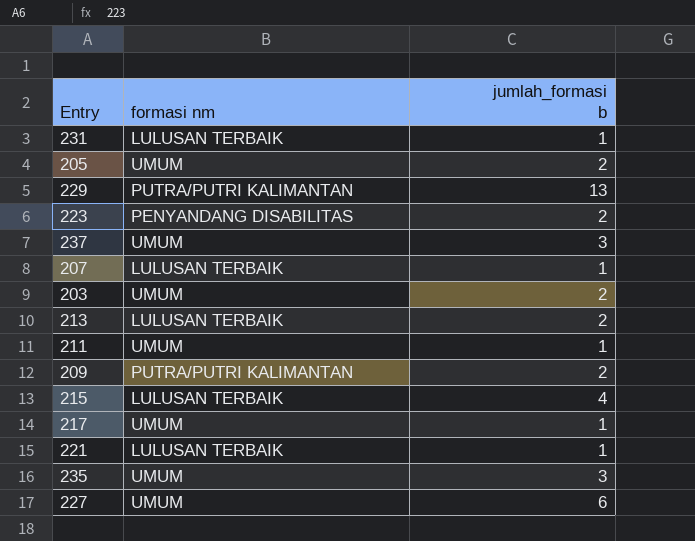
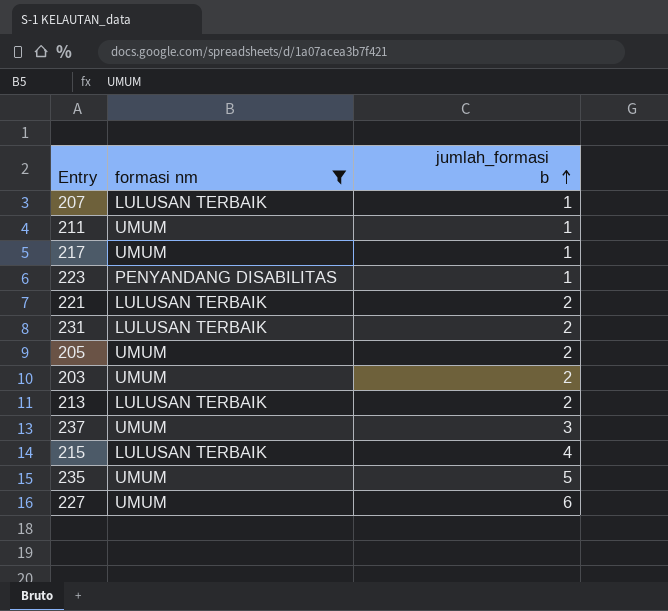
filter: none -> formasi nm != PUTRA/PUTRI KALIMANTAN
row order: none -> jumlah_formasi b ascending
223 | jumlah_formasi b: 2 -> 1
221 | jumlah_formasi b: 1 -> 2
231 | jumlah_formasi b: 1 -> 2
235 | jumlah_formasi b: 3 -> 5

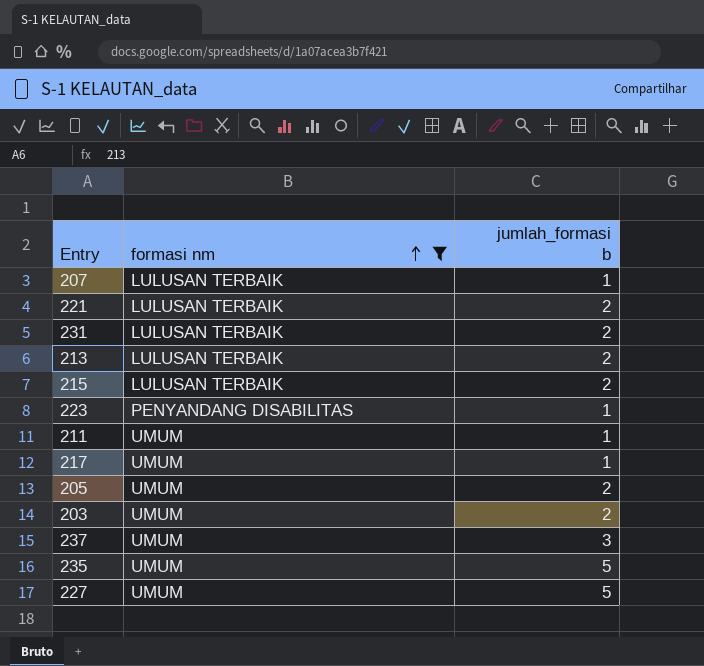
row order: jumlah_formasi b ascending -> formasi nm ascending
215 | jumlah_formasi b: 4 -> 2
227 | jumlah_formasi b: 6 -> 5

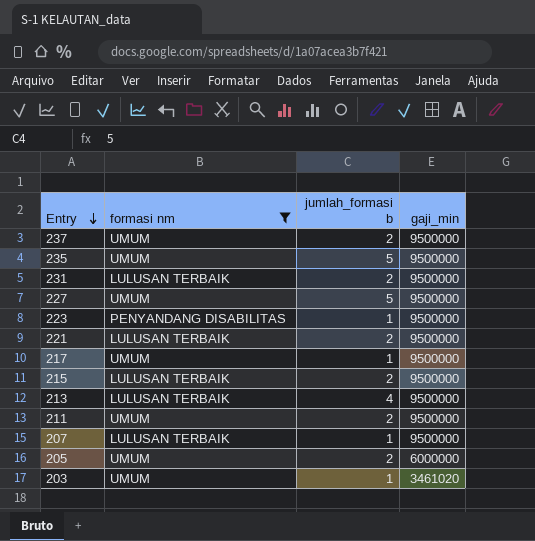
row order: formasi nm ascending -> Entry descending
column gaji_min | position: none -> 4
237 | jumlah_formasi b: 3 -> 2
213 | jumlah_formasi b: 2 -> 4
211 | jumlah_formasi b: 1 -> 2
203 | jumlah_formasi b: 2 -> 1

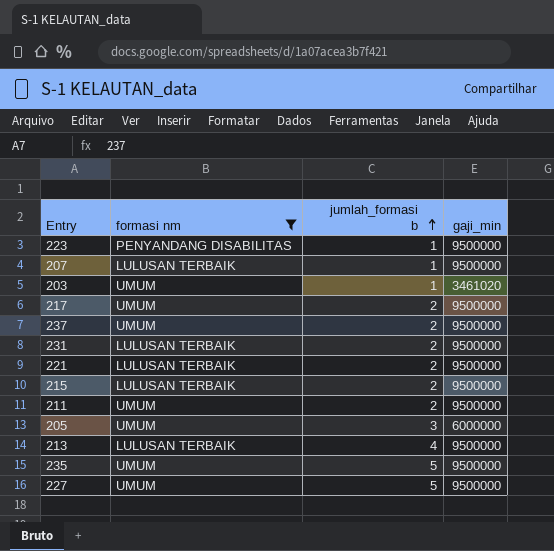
row order: Entry descending -> jumlah_formasi b ascending
217 | jumlah_formasi b: 1 -> 2
205 | jumlah_formasi b: 2 -> 3

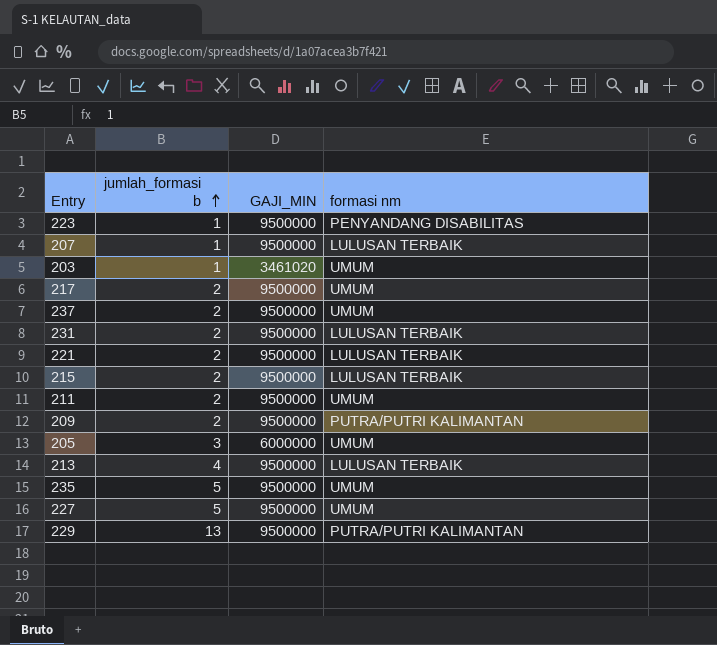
filter: formasi nm != PUTRA/PUTRI KALIMANTAN -> none
column name: gaji_min -> GAJI_MIN
column formasi nm | position: 2 -> 4

